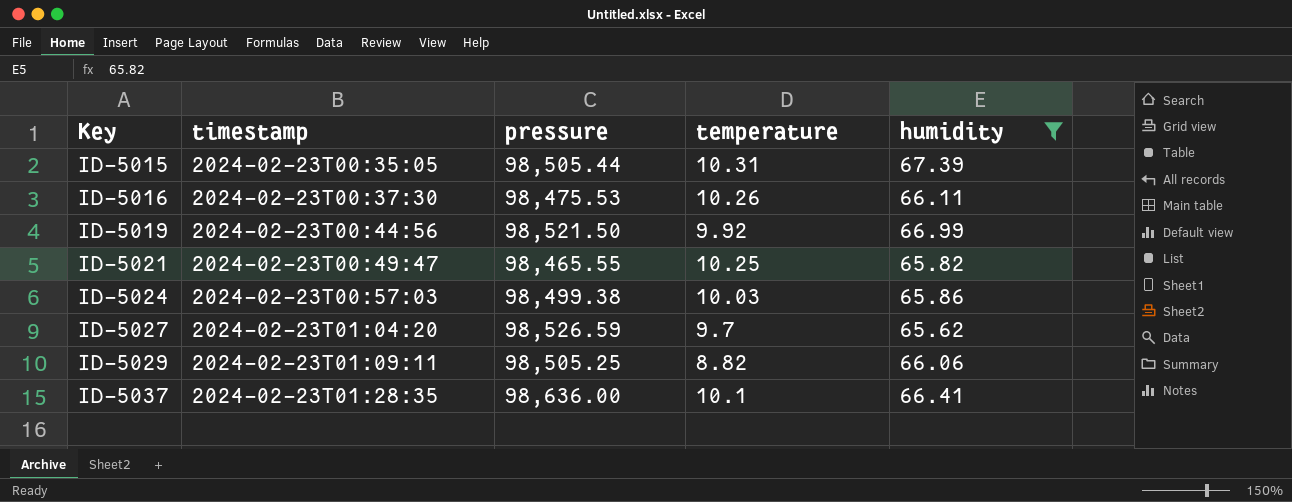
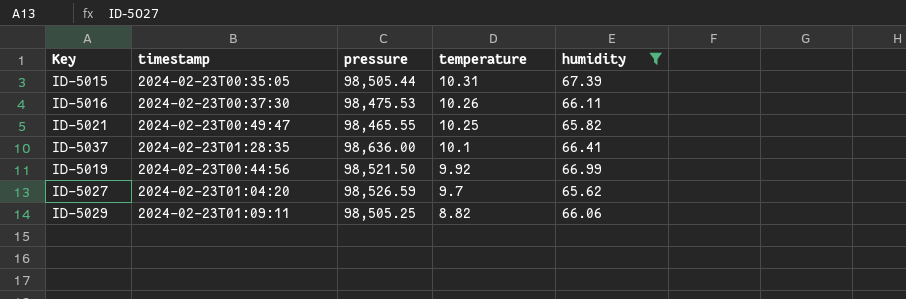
row order: Key ascending -> temperature descending
row ID-5024: 2024-02-23T00:57:03 | 98,499.38 | 10.03 | 65.86 -> none

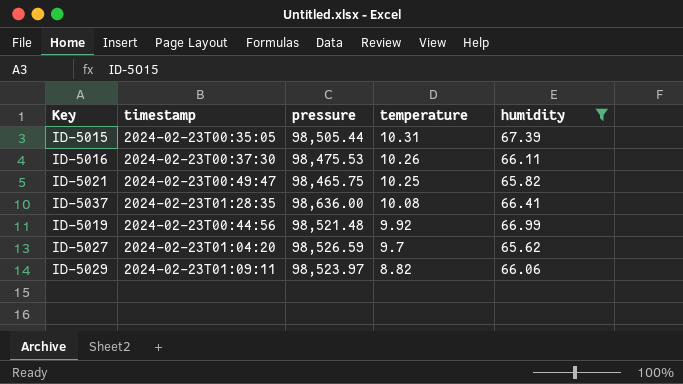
ID-5021 | pressure: 98,465.55 -> 98,465.75
ID-5037 | temperature: 10.1 -> 10.08
ID-5019 | pressure: 98,521.50 -> 98,521.48
ID-5029 | pressure: 98,505.25 -> 98,523.97

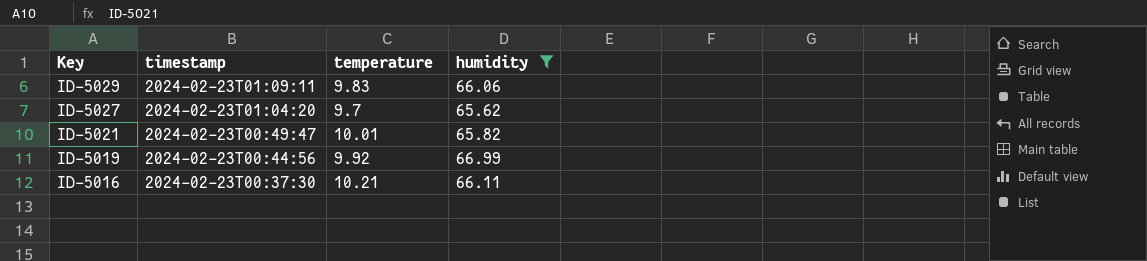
row order: temperature descending -> Key descending
column pressure | position: 3 -> none
row ID-5015: 2024-02-23T00:35:05 | 98,505.44 | 10.31 | 67.39 -> none
row ID-5037: 2024-02-23T01:28:35 | 98,636.00 | 10.08 | 66.41 -> none
ID-5029 | temperature: 8.82 -> 9.83
ID-5021 | temperature: 10.25 -> 10.01
ID-5016 | temperature: 10.26 -> 10.21

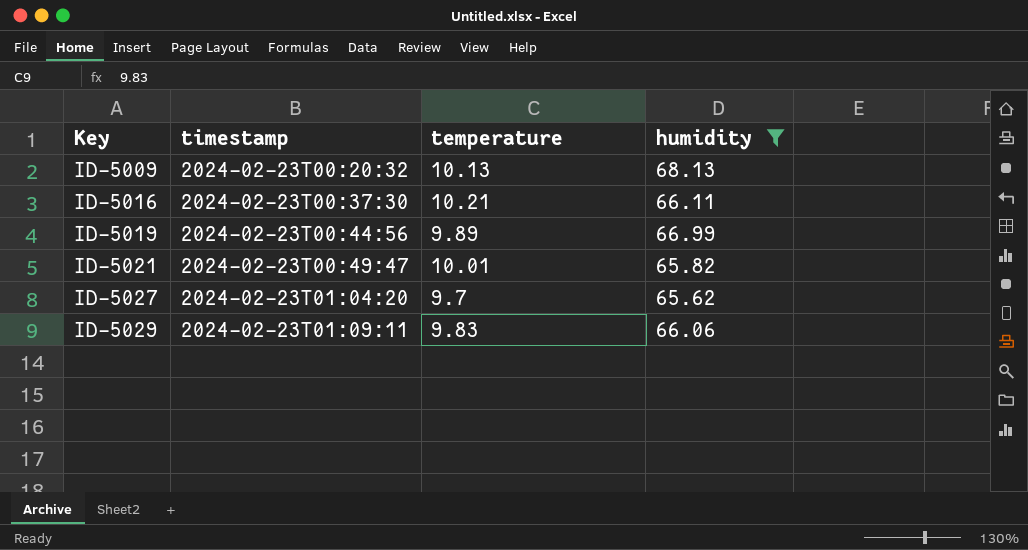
row order: Key descending -> Key ascending
row ID-5009: none -> 2024-02-23T00:20:32 | 10.13 | 68.13
ID-5019 | temperature: 9.92 -> 9.89

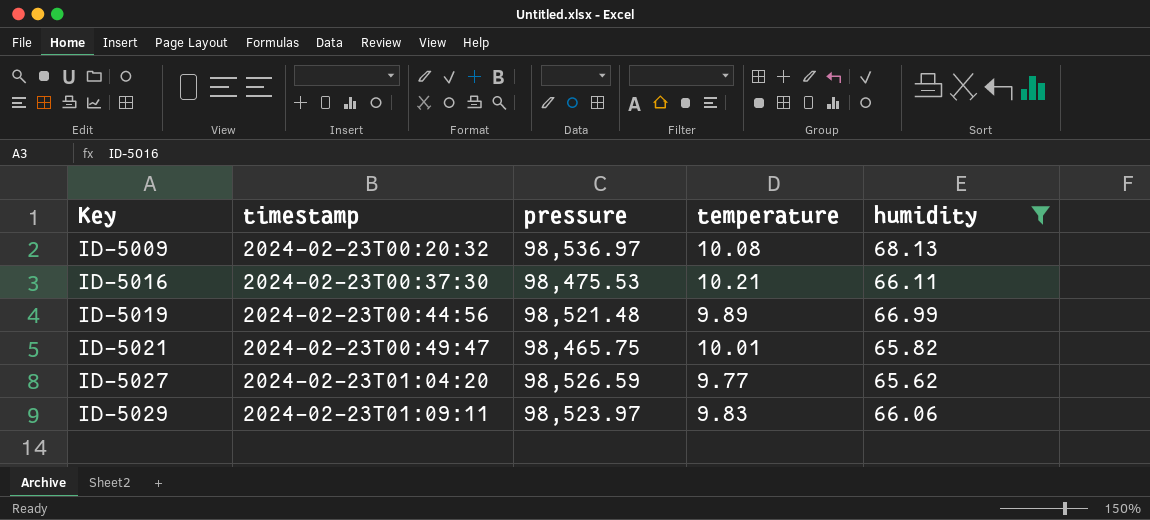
column pressure | position: none -> 3
ID-5009 | temperature: 10.13 -> 10.08
ID-5027 | temperature: 9.7 -> 9.77

